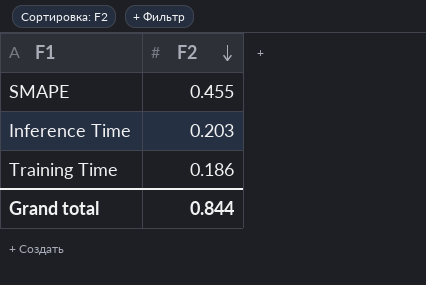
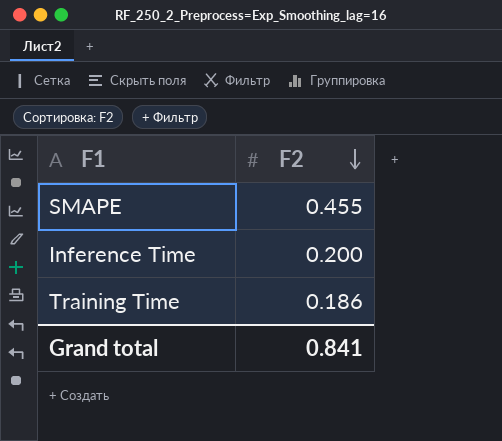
Inference Time | F2: 0.203 -> 0.200
Grand total | F2: 0.844 -> 0.841

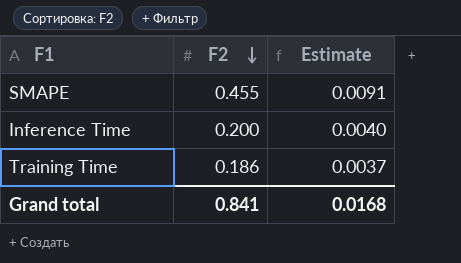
column Estimate | formula: none -> [F2] * 0.02

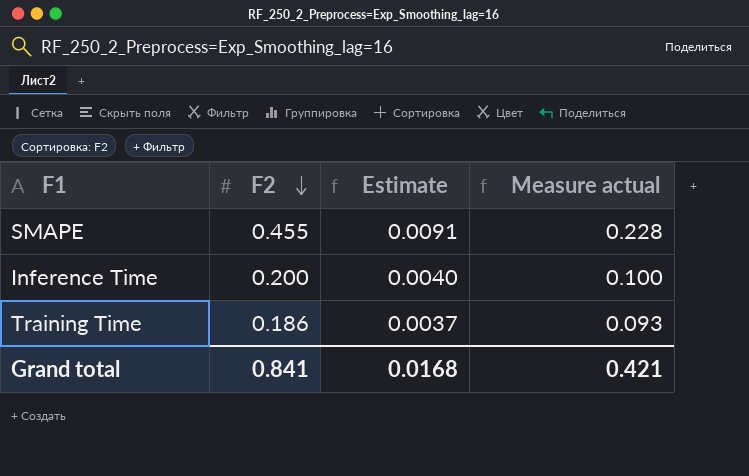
column Measure actual | formula: none -> [F2] * 0.5

